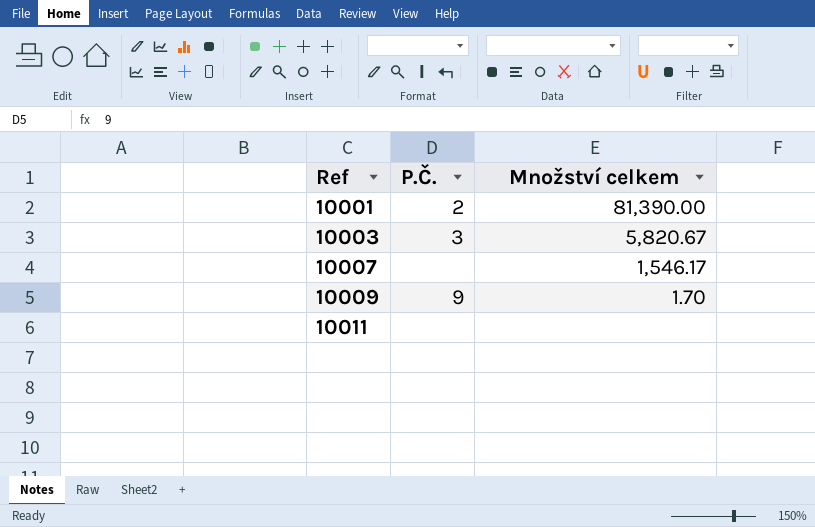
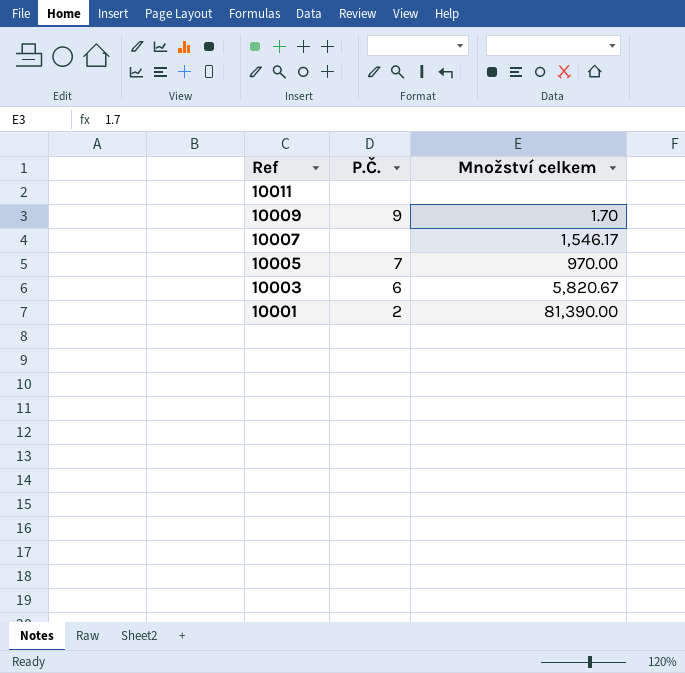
row order: Ref ascending -> Ref descending
row 10005: none -> 7 | 970.00
10003 | P.Č.: 3 -> 6

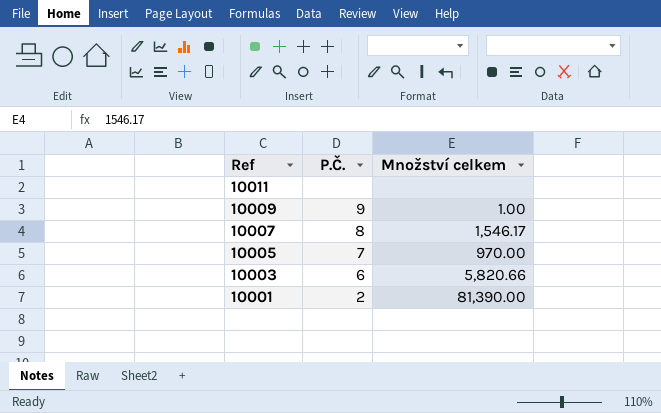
10009 | Množství celkem: 1.70 -> 1.00
10007 | P.Č.: none -> 8
10003 | Množství celkem: 5,820.67 -> 5,820.66

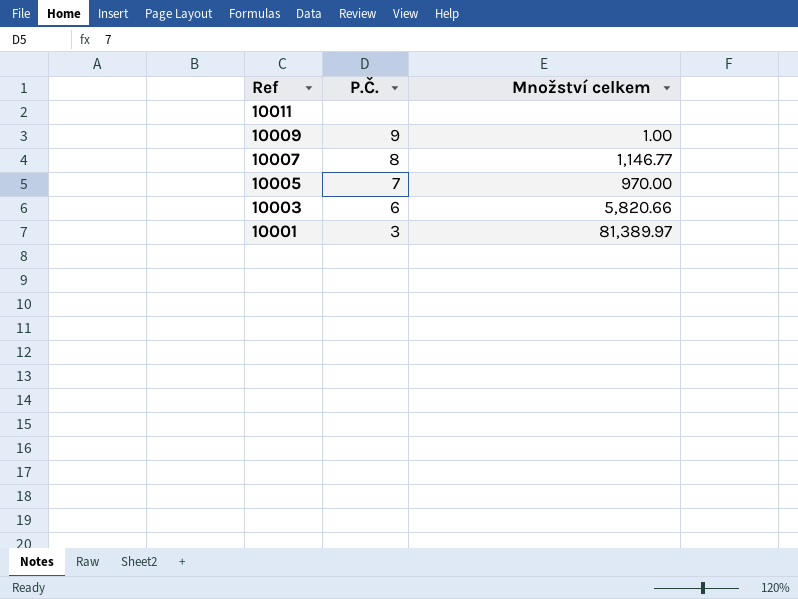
10007 | Množství celkem: 1,546.17 -> 1,146.77
10001 | P.Č.: 2 -> 3
10001 | Množství celkem: 81,390.00 -> 81,389.97

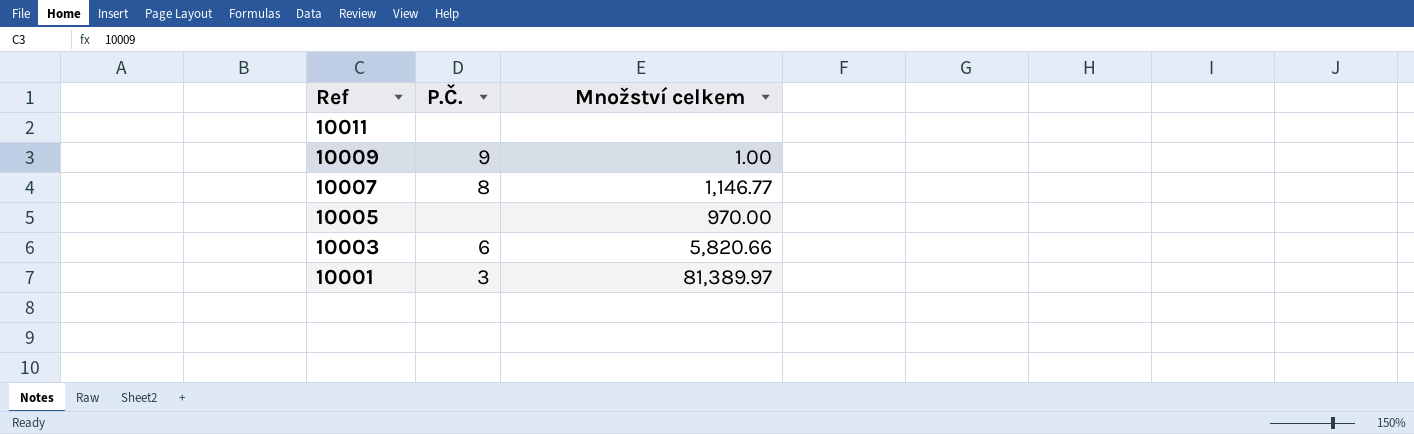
10005 | P.Č.: 7 -> none

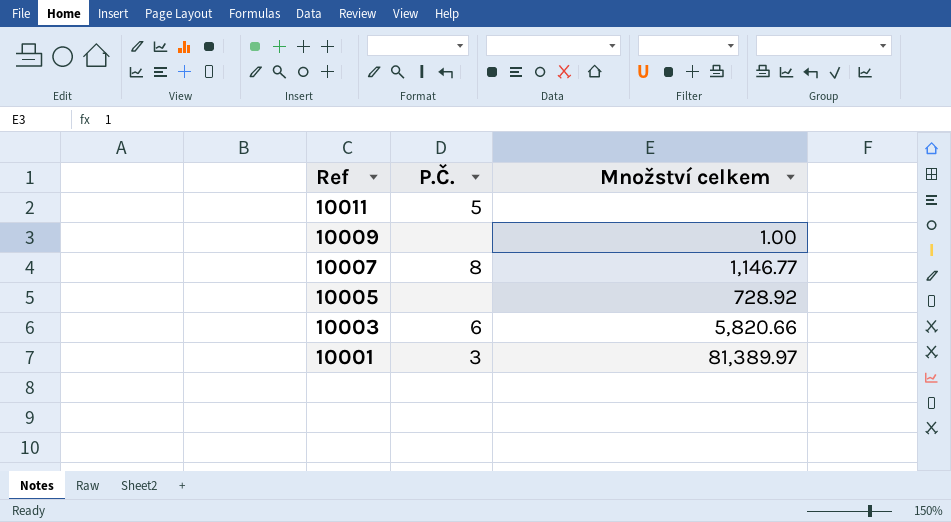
10011 | P.Č.: none -> 5
10009 | P.Č.: 9 -> none
10005 | Množství celkem: 970.00 -> 728.92

